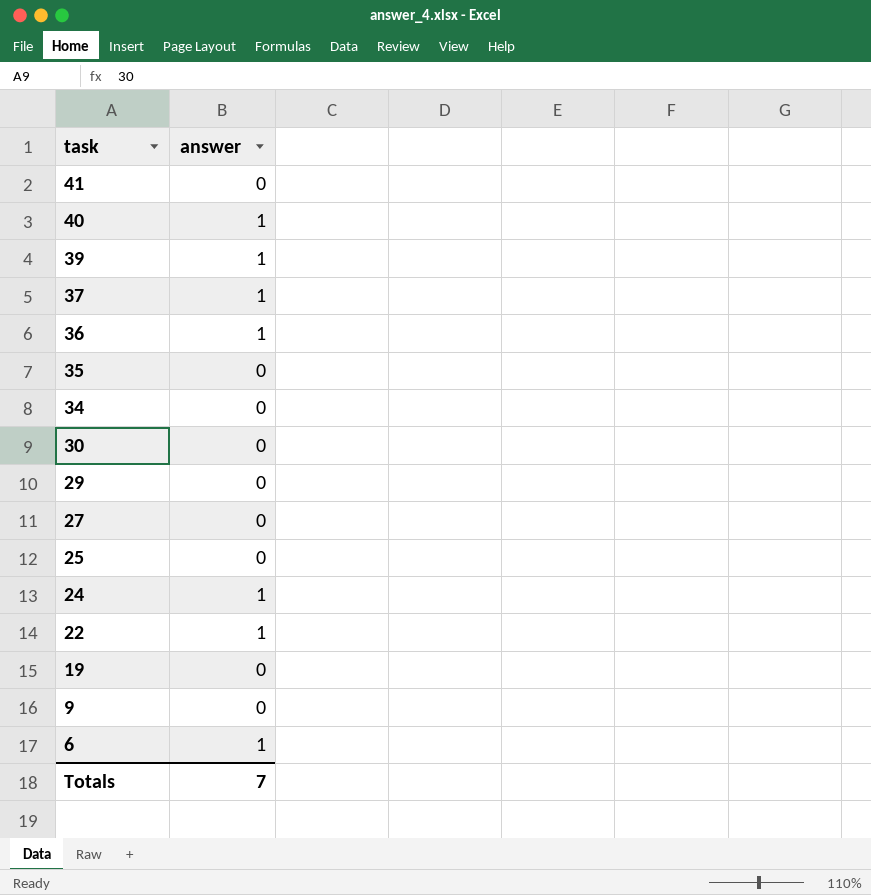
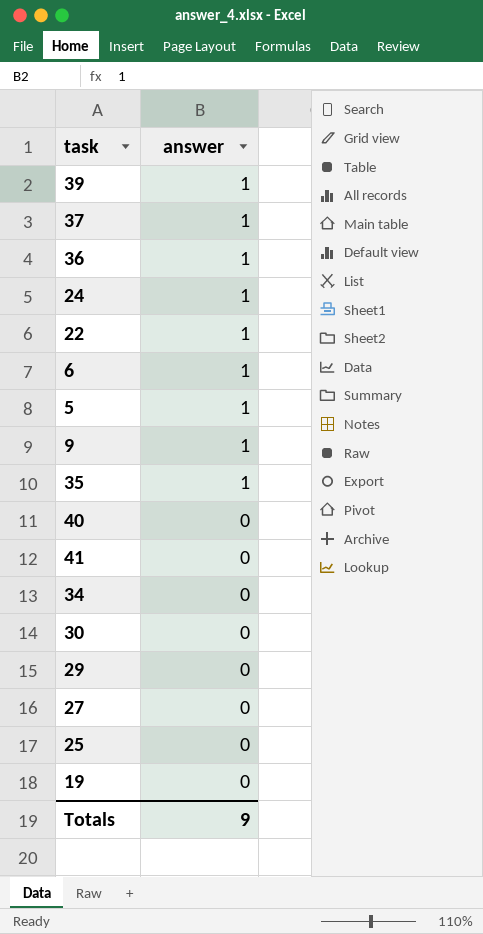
row order: task descending -> answer descending
row 5: none -> 1
9 | answer: 0 -> 1
35 | answer: 0 -> 1
40 | answer: 1 -> 0
Totals | answer: 7 -> 9

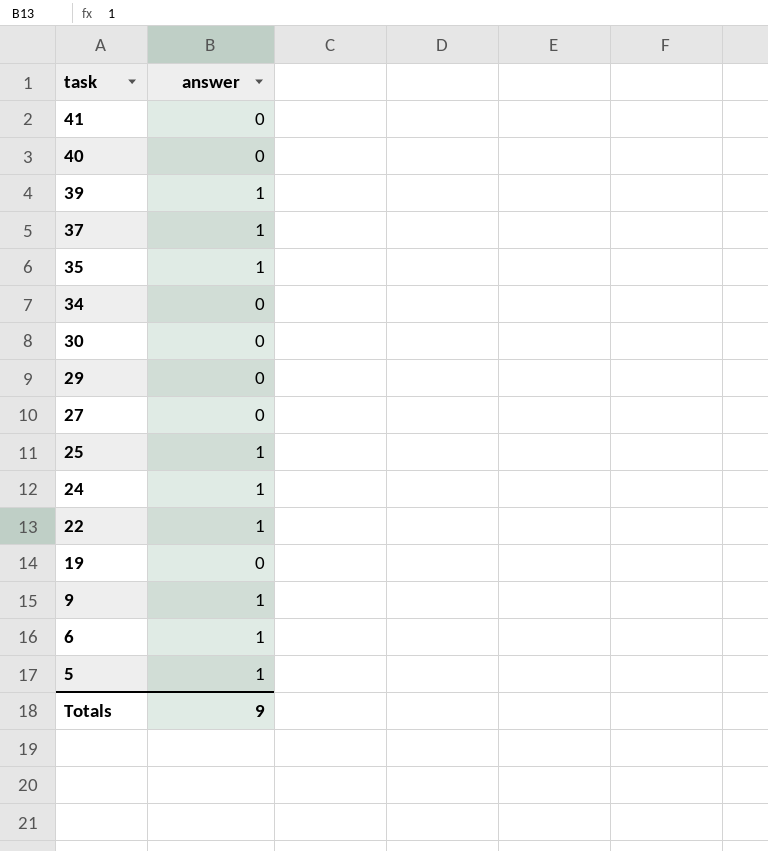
row order: answer descending -> task descending
row 36: 1 -> none
25 | answer: 0 -> 1

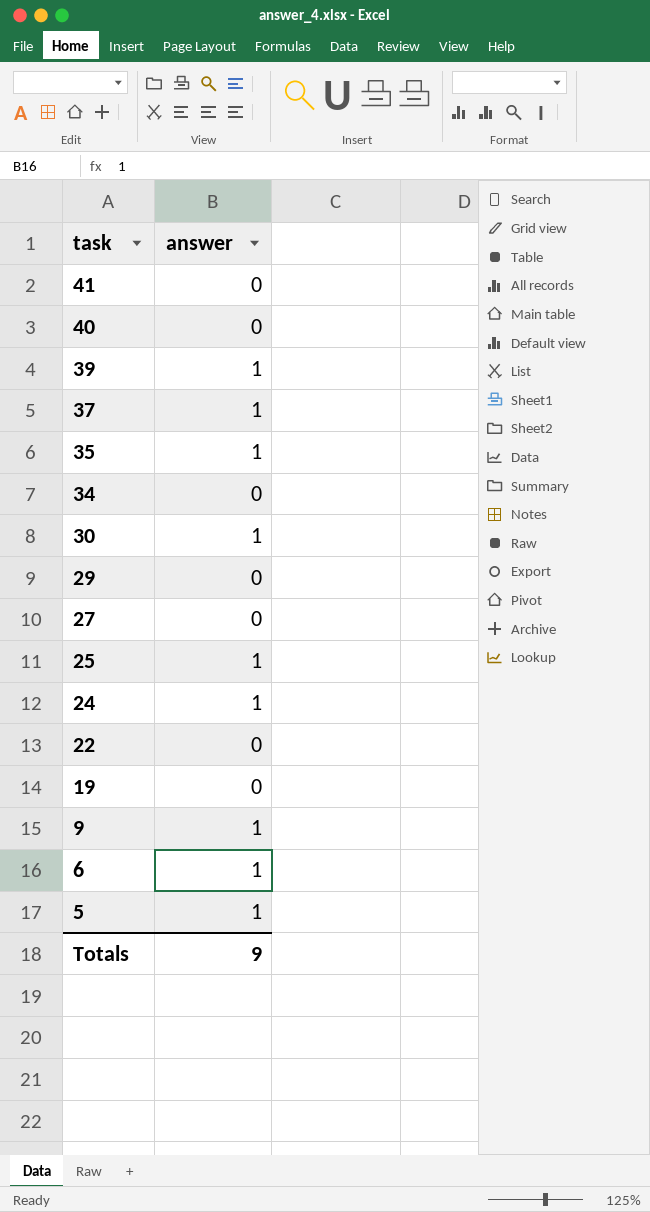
30 | answer: 0 -> 1
22 | answer: 1 -> 0

